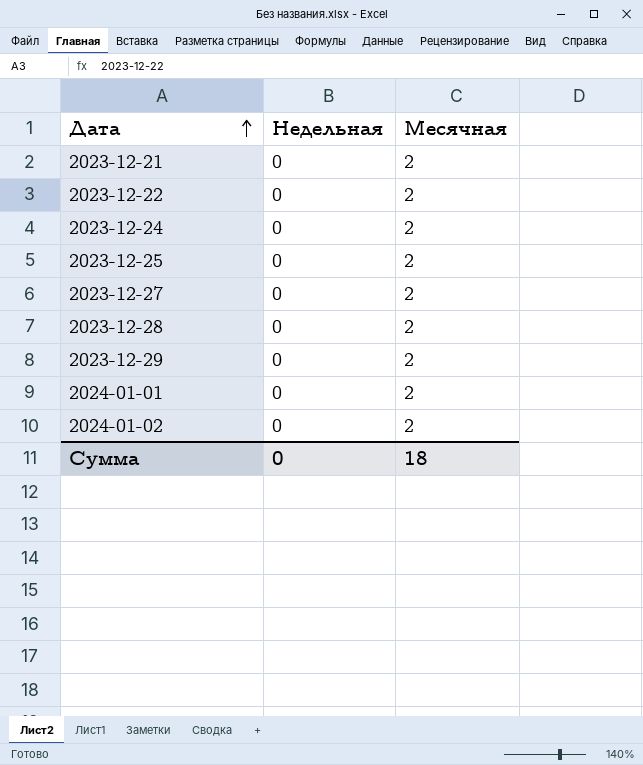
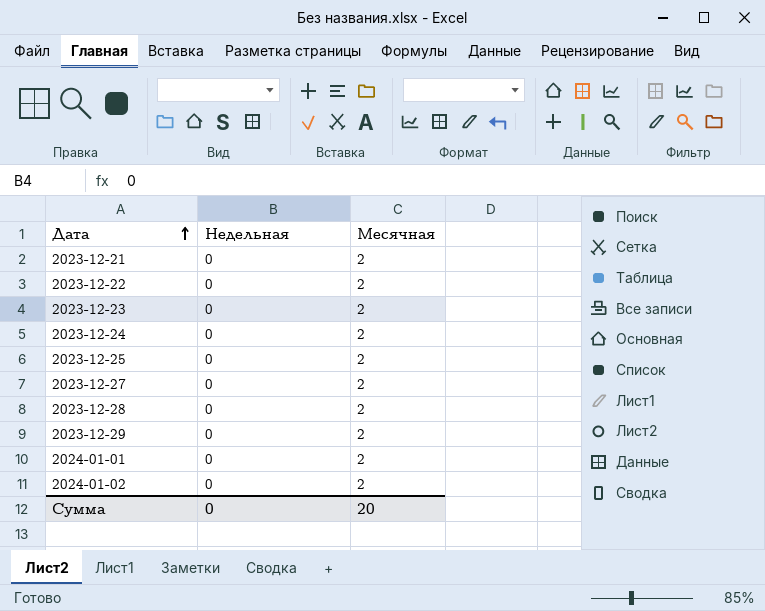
row 2023-12-23: none -> 0 | 2
Сумма | Месячная: 18 -> 20

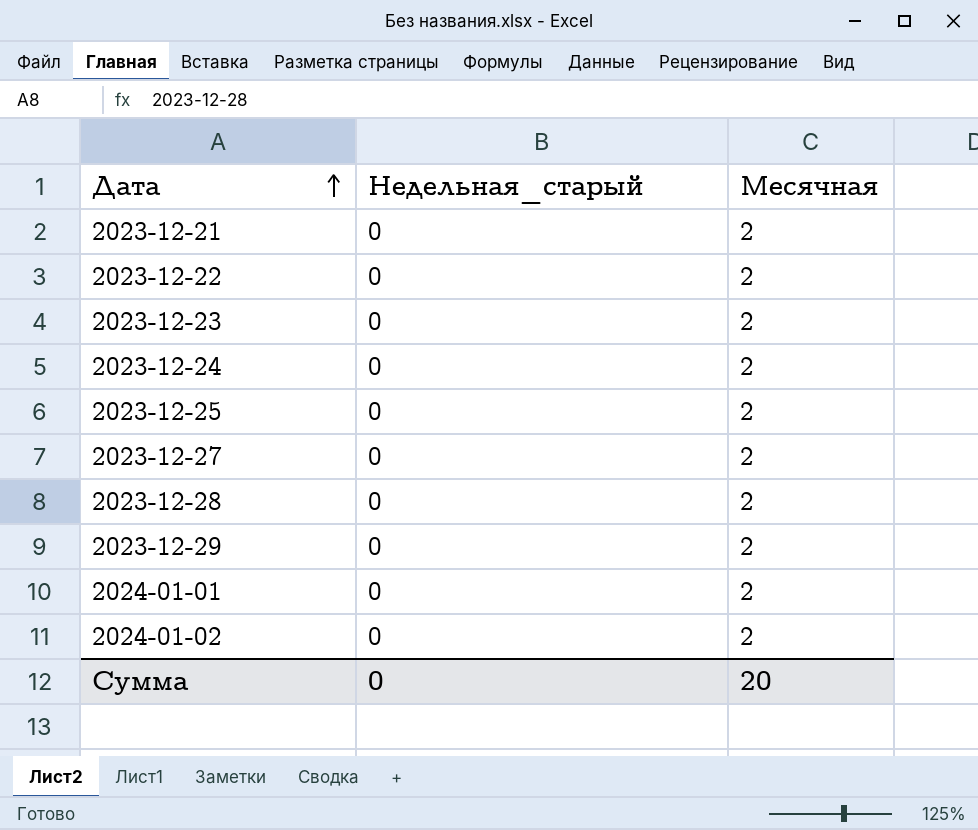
column name: Недельная -> Недельная_старый

